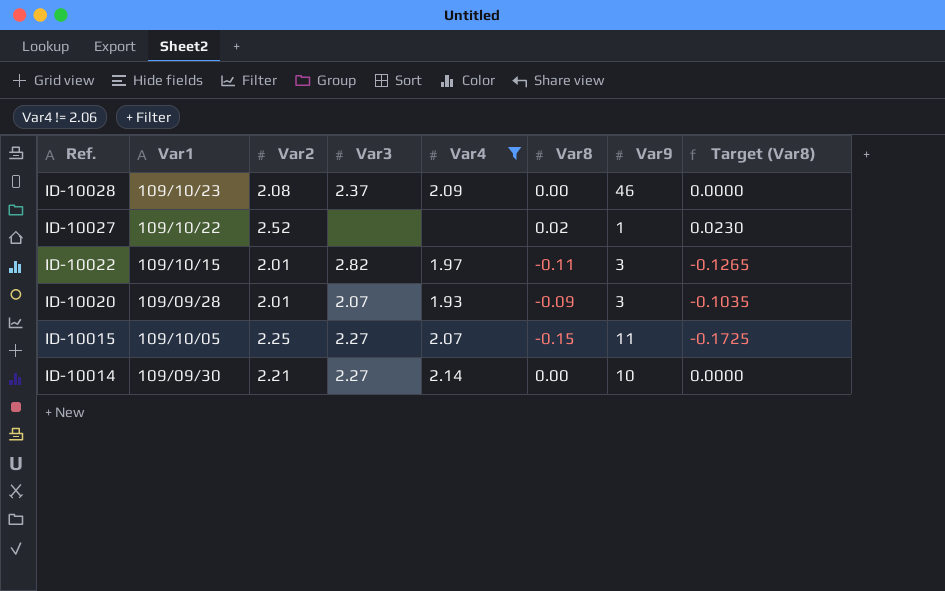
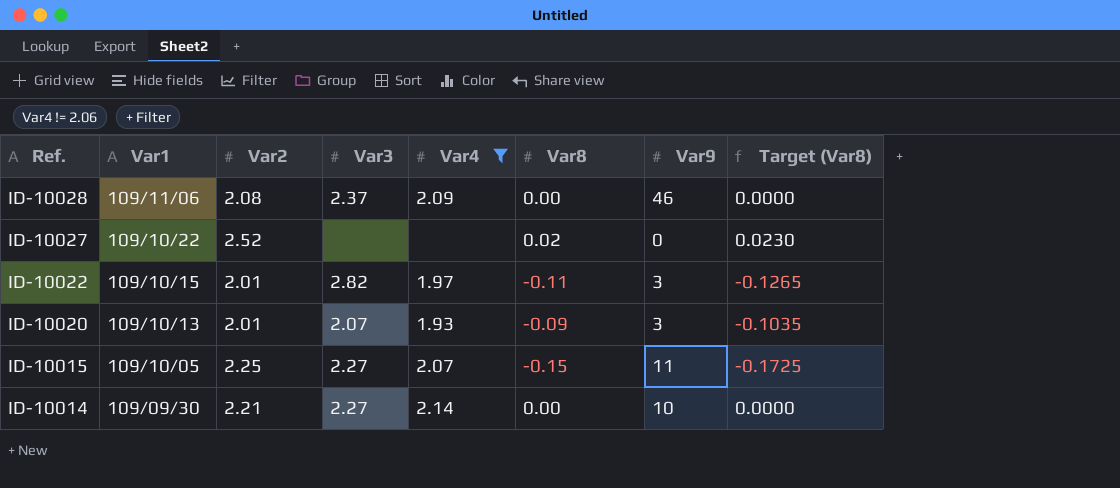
ID-10028 | Var1: 109/10/23 -> 109/11/06
ID-10027 | Var9: 1 -> 0
ID-10020 | Var1: 109/09/28 -> 109/10/13

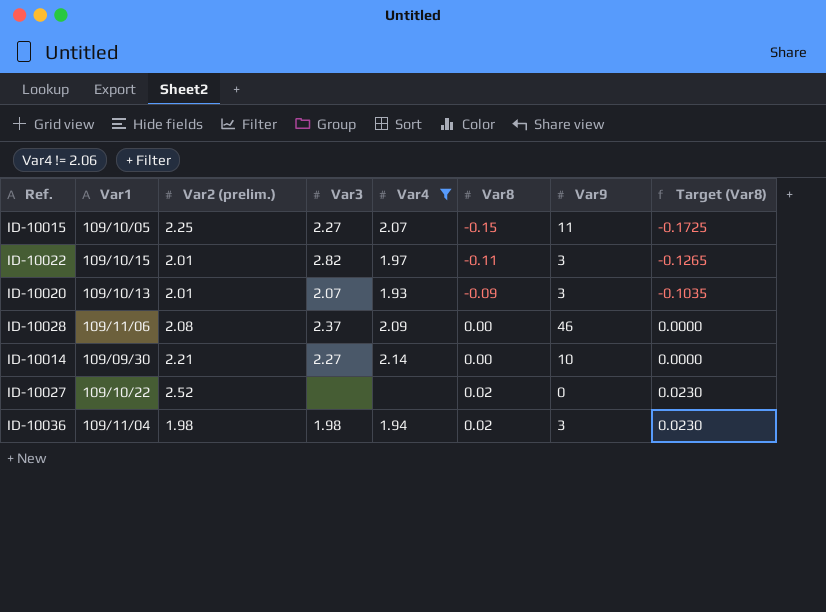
row order: Ref. descending -> Var8 ascending
column name: Var2 -> Var2 (prelim.)
row ID-10036: none -> 109/11/04 | 1.98 | 1.98 | 1.94 | 0.02 | 3 | 0.0230

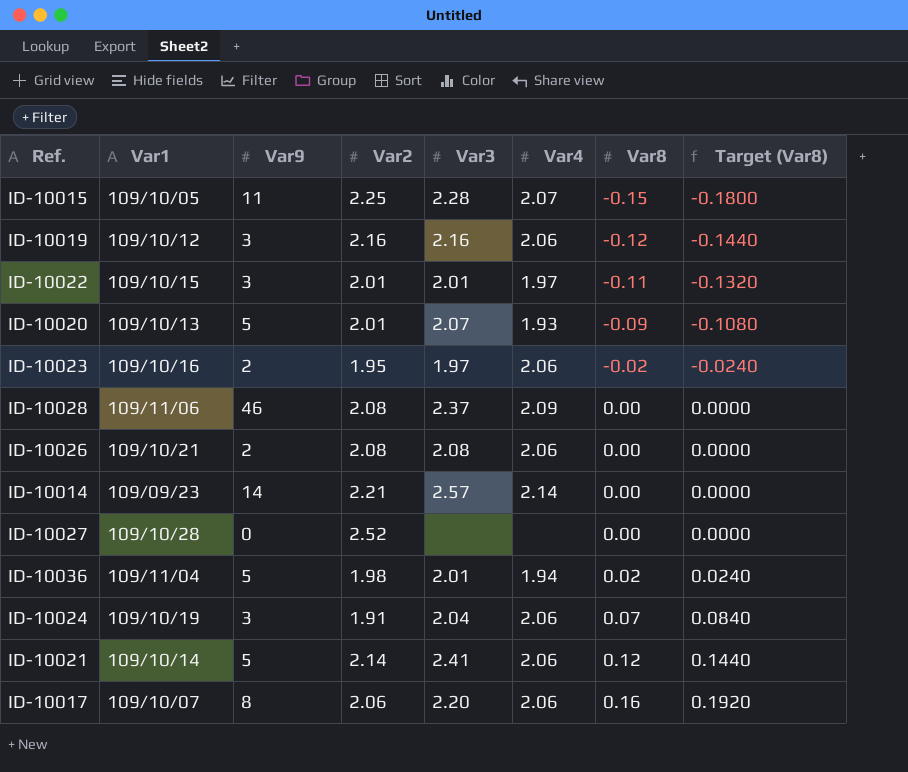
filter: Var4 != 2.06 -> none
column Var9 | position: 7 -> 3
column name: Var2 (prelim.) -> Var2
column Target (Var8) | formula: [Var8] * 1.15 -> [Var8] * 1.2
ID-10015 | Var3: 2.27 -> 2.28
ID-10022 | Var3: 2.82 -> 2.01
ID-10020 | Var9: 3 -> 5
ID-10014 | Var1: 109/09/30 -> 109/09/23
ID-10014 | Var9: 10 -> 14
ID-10014 | Var3: 2.27 -> 2.57
ID-10027 | Var1: 109/10/22 -> 109/10/28
ID-10027 | Var8: 0.02 -> 0.00
ID-10036 | Var9: 3 -> 5
ID-10036 | Var3: 1.98 -> 2.01

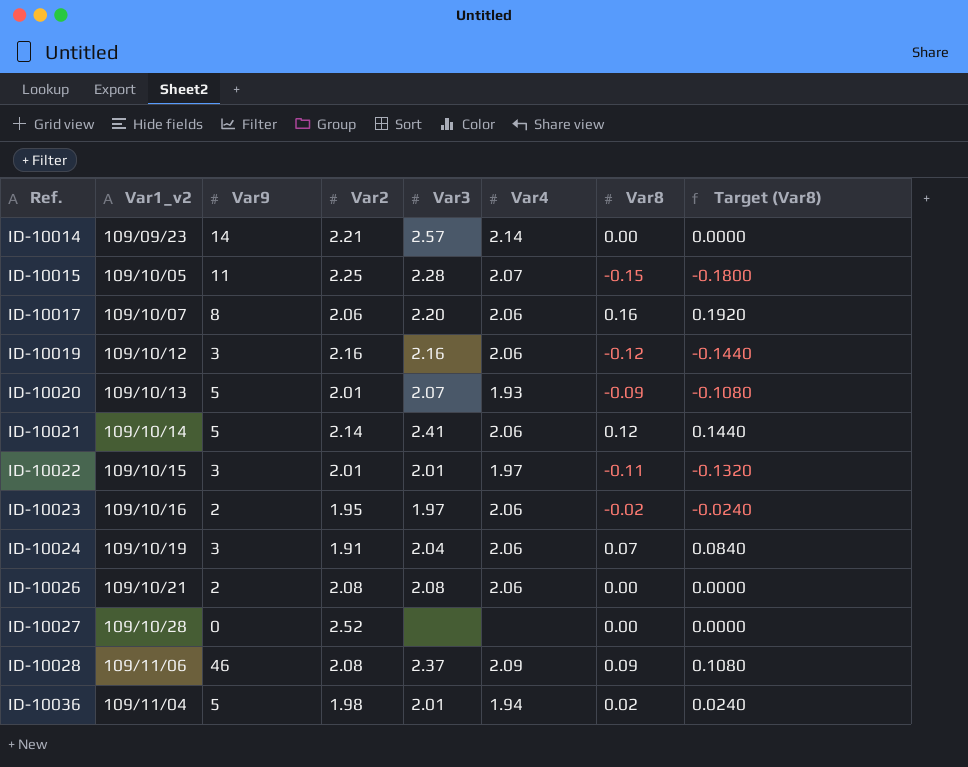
row order: Var8 ascending -> Ref. ascending
column name: Var1 -> Var1_v2
ID-10028 | Var8: 0.00 -> 0.09
ID-10028 | Target (Var8): 0.0000 -> 0.1080

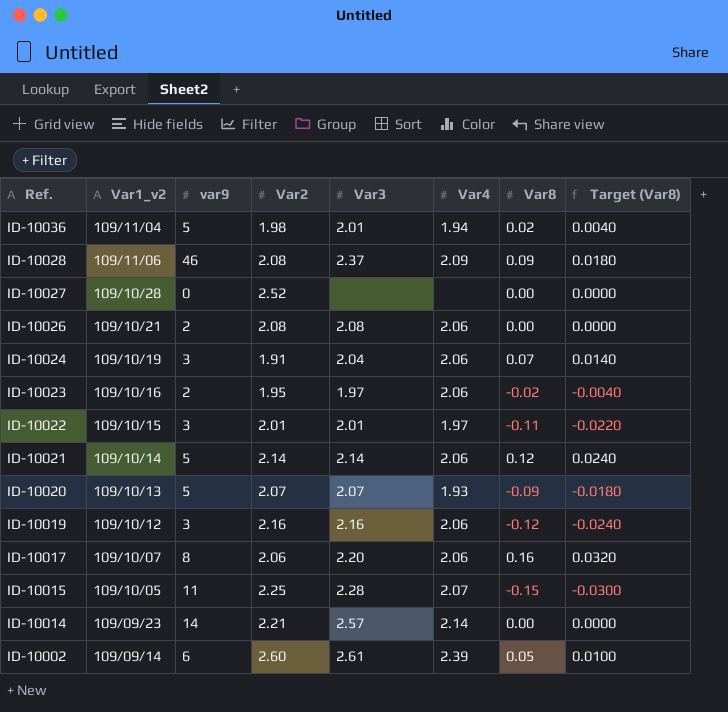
row order: Ref. ascending -> Ref. descending
column name: Var9 -> var9
column Target (Var8) | formula: [Var8] * 1.2 -> [Var8] * 0.2
ID-10021 | Var3: 2.41 -> 2.14
ID-10020 | Var2: 2.01 -> 2.07
row ID-10002: none -> 109/09/14 | 6 | 2.60 | 2.61 | 2.39 | 0.05 | 0.0100

